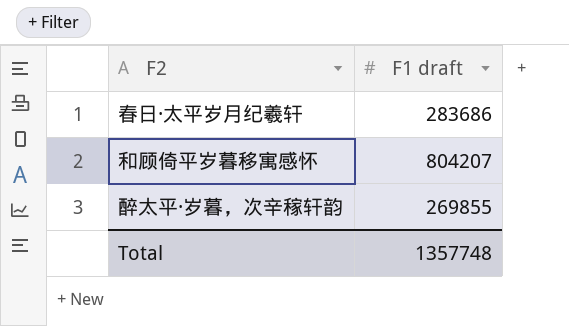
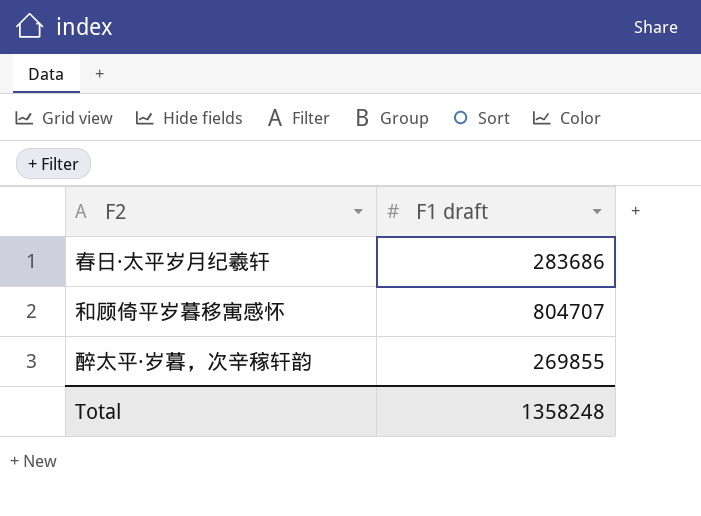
和顾倚平岁暮移寓感怀 | F1 draft: 804207 -> 804707
Total | F1 draft: 1357748 -> 1358248

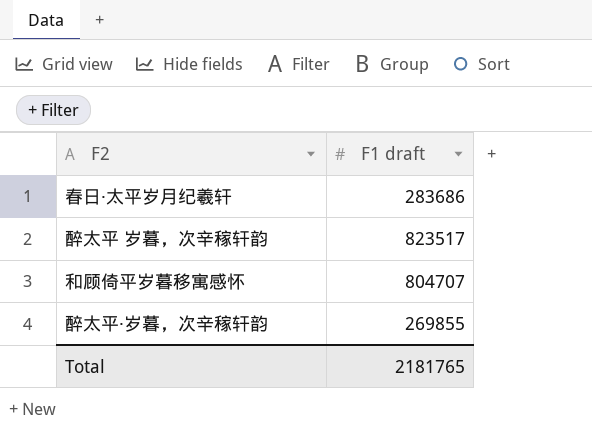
row 醉太平 岁暮，次辛稼轩韵: none -> 823517
Total | F1 draft: 1358248 -> 2181765

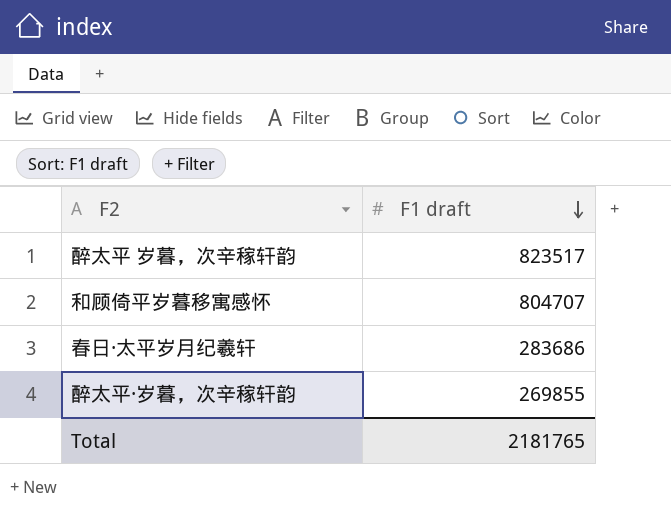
row order: none -> F1 draft descending

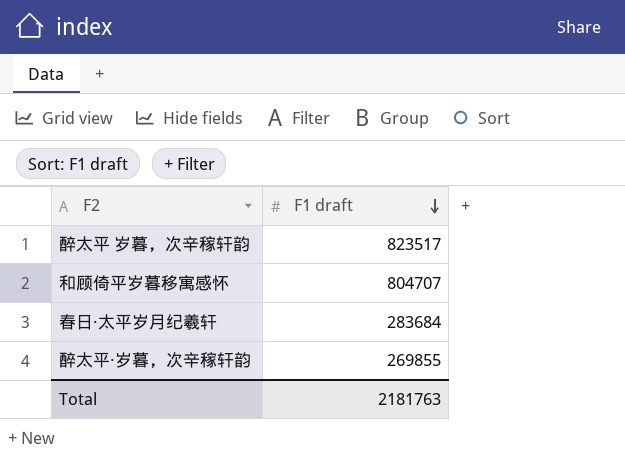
春日·太平岁月纪羲轩 | F1 draft: 283686 -> 283684
Total | F1 draft: 2181765 -> 2181763

